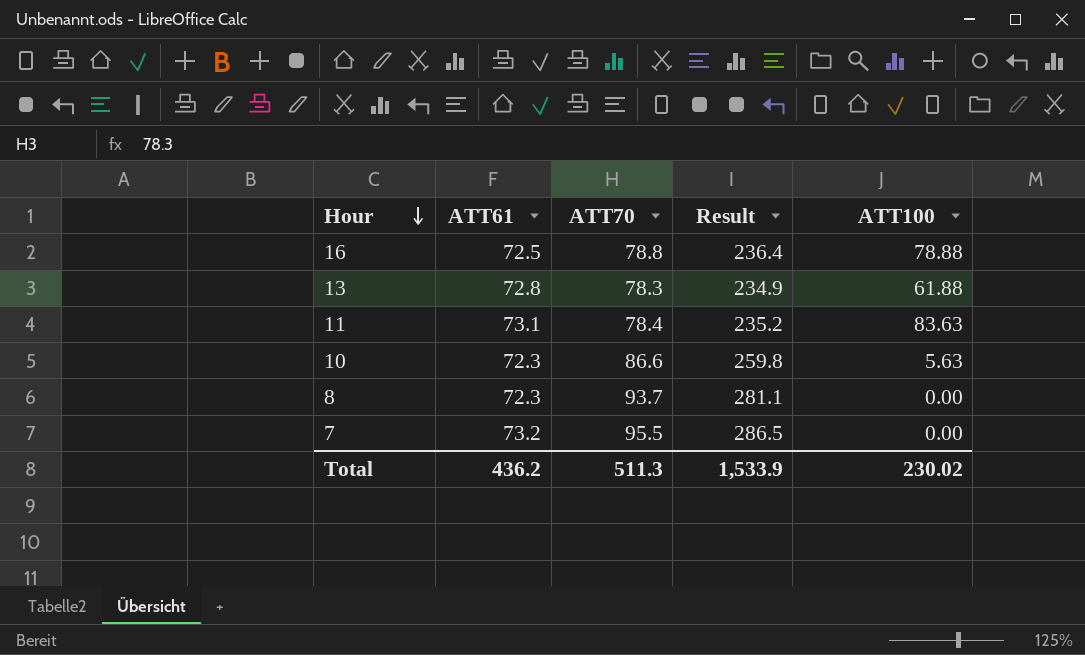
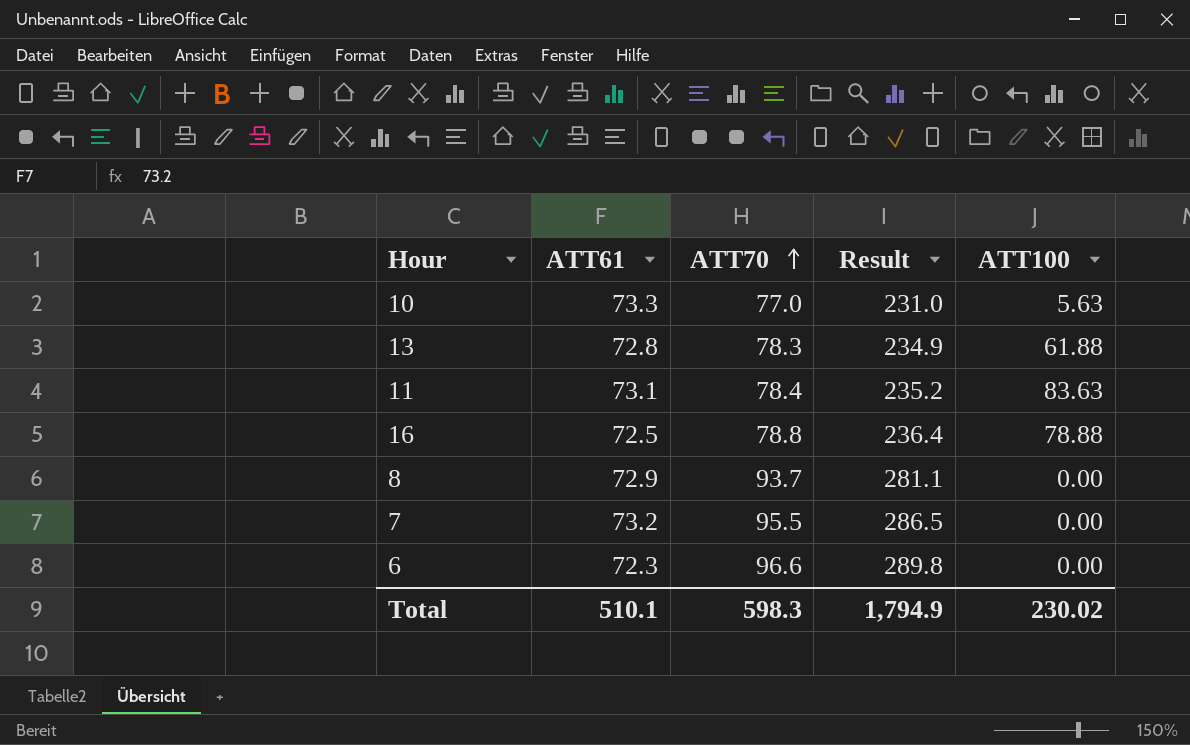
row order: Hour descending -> ATT70 ascending
10 | ATT61: 72.3 -> 73.3
10 | ATT70: 86.6 -> 77.0
10 | Result: 259.8 -> 231.0
8 | ATT61: 72.3 -> 72.9
row 6: none -> 72.3 | 96.6 | 289.8 | 0.00
Total | ATT61: 436.2 -> 510.1
Total | ATT70: 511.3 -> 598.3
Total | Result: 1,533.9 -> 1,794.9

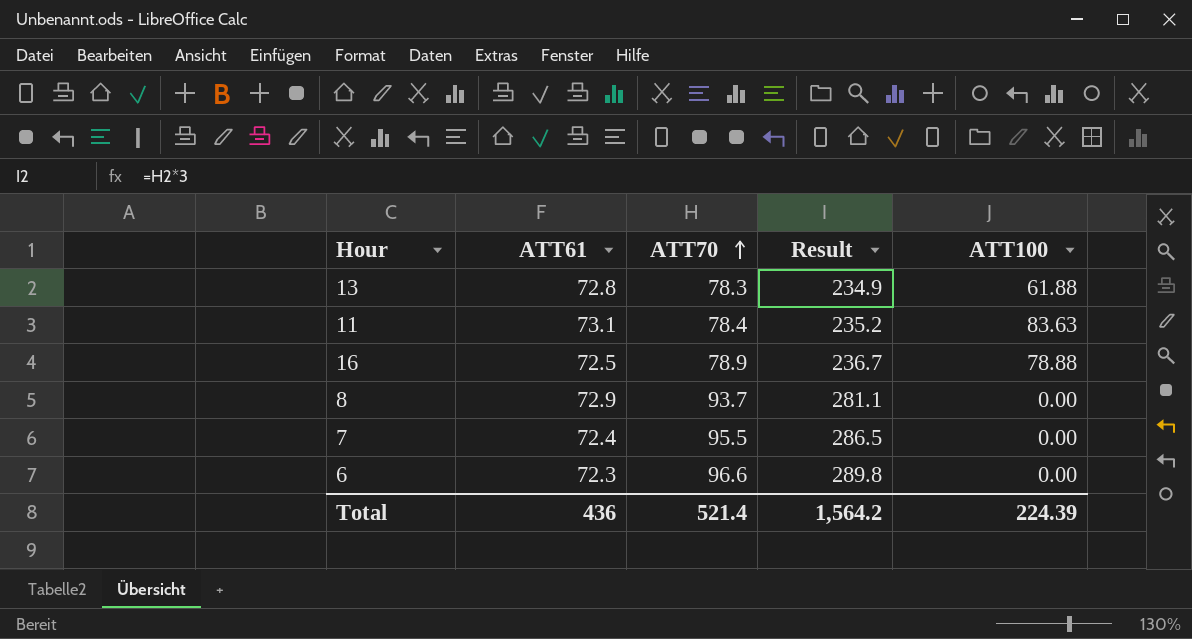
row 10: 73.3 | 77.0 | 231.0 | 5.63 -> none
16 | ATT70: 78.8 -> 78.9
16 | Result: 236.4 -> 236.7
7 | ATT61: 73.2 -> 72.4
Total | ATT61: 510.1 -> 436
Total | ATT70: 598.3 -> 521.4
Total | Result: 1,794.9 -> 1,564.2
Total | ATT100: 230.02 -> 224.39

